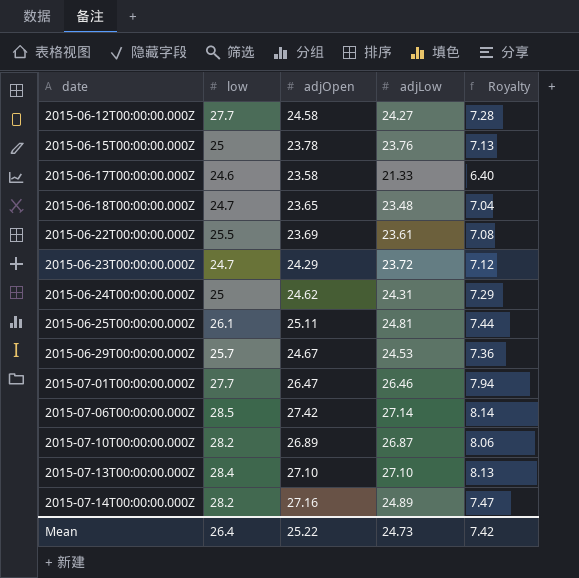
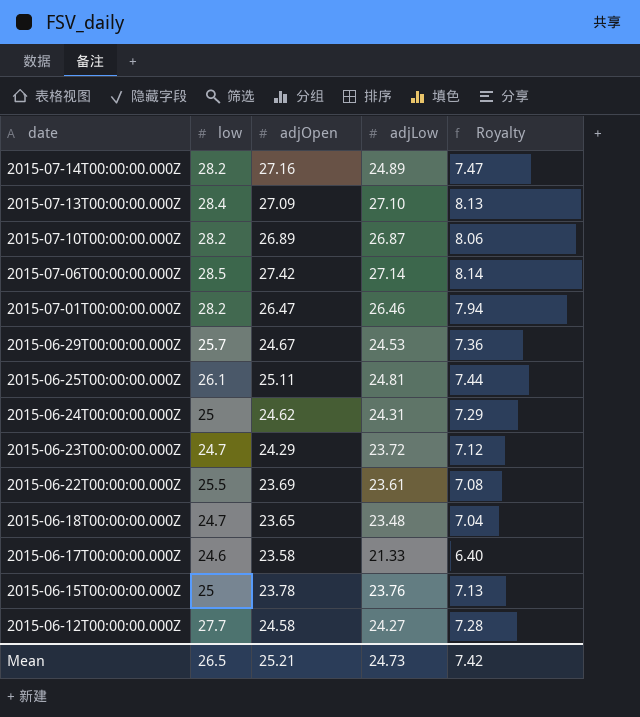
row order: date ascending -> date descending
2015-07-13T00:00:00.000Z | adjOpen: 27.10 -> 27.09
2015-07-01T00:00:00.000Z | low: 27.7 -> 28.2
Mean | low: 26.4 -> 26.5
Mean | adjOpen: 25.22 -> 25.21

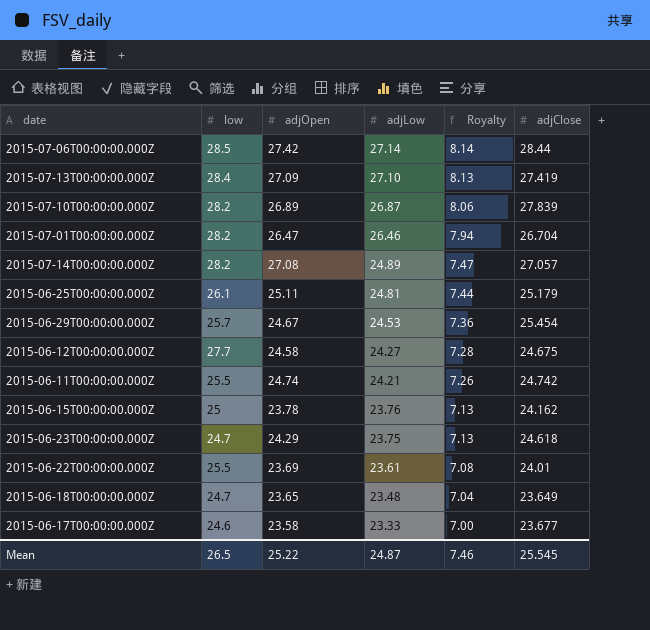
row order: date descending -> adjLow descending
column adjClose | position: none -> 6
row 2015-06-24T00:00:00.000Z: 25 | 24.62 | 24.31 | 7.29 -> none
2015-07-14T00:00:00.000Z | adjOpen: 27.16 -> 27.08
row 2015-06-11T00:00:00.000Z: none -> 25.5 | 24.74 | 24.21 | 7.26 | 24.742
2015-06-23T00:00:00.000Z | adjLow: 23.72 -> 23.75
2015-06-23T00:00:00.000Z | Royalty: 7.12 -> 7.13
2015-06-17T00:00:00.000Z | adjLow: 21.33 -> 23.33
2015-06-17T00:00:00.000Z | Royalty: 6.40 -> 7.00
Mean | adjOpen: 25.21 -> 25.22
Mean | adjLow: 24.73 -> 24.87
Mean | Royalty: 7.42 -> 7.46

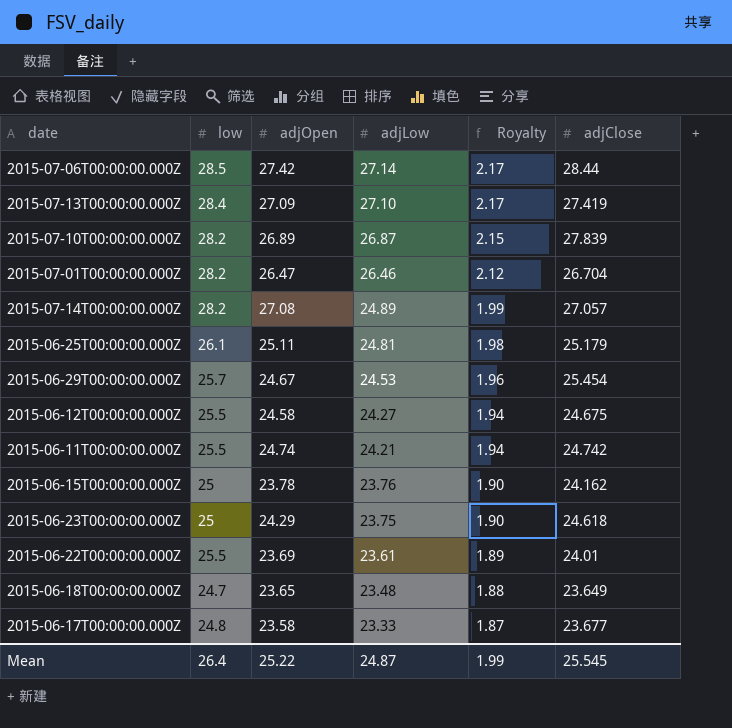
column Royalty | formula: [adjLow] * 0.3 -> [adjLow] * 0.08
2015-06-12T00:00:00.000Z | low: 27.7 -> 25.5
2015-06-23T00:00:00.000Z | low: 24.7 -> 25
2015-06-17T00:00:00.000Z | low: 24.6 -> 24.8
Mean | low: 26.5 -> 26.4
Mean | Royalty: 7.46 -> 1.99

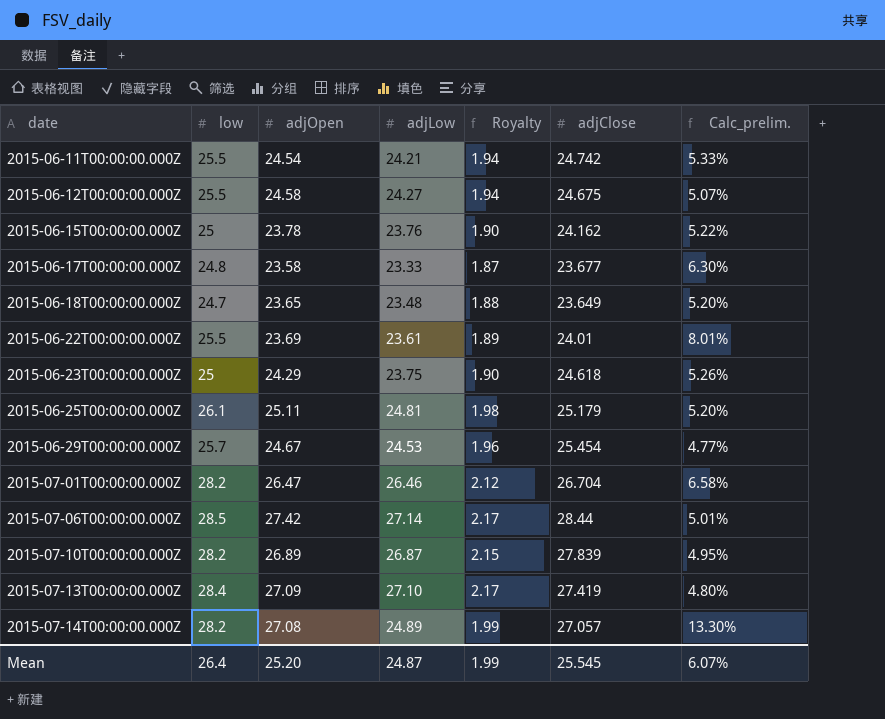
row order: adjLow descending -> date ascending
column Calc_prelim. | formula: none -> ([low] - [adjLow]) / [adjLow]
2015-06-11T00:00:00.000Z | adjOpen: 24.74 -> 24.54
Mean | adjOpen: 25.22 -> 25.20

